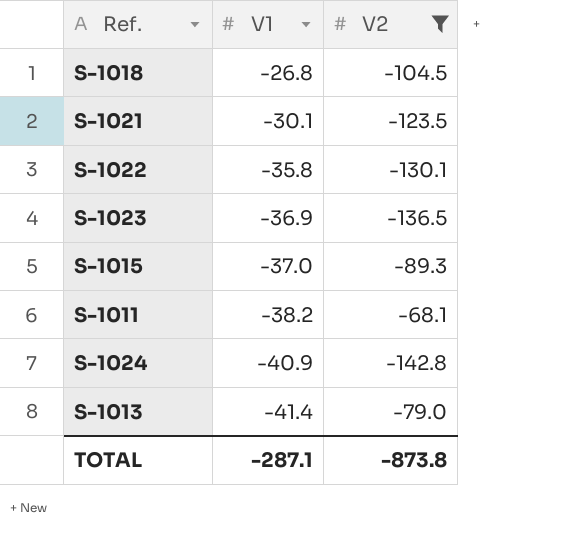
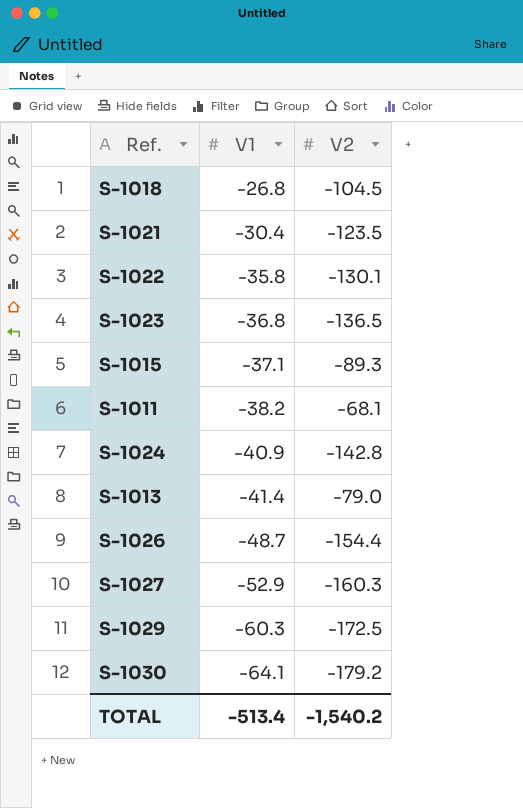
filter: V2 >= -142.8 -> none
S-1021 | V1: -30.1 -> -30.4
S-1023 | V1: -36.9 -> -36.8
S-1015 | V1: -37.0 -> -37.1
TOTAL | V1: -287.1 -> -513.4
TOTAL | V2: -873.8 -> -1,540.2

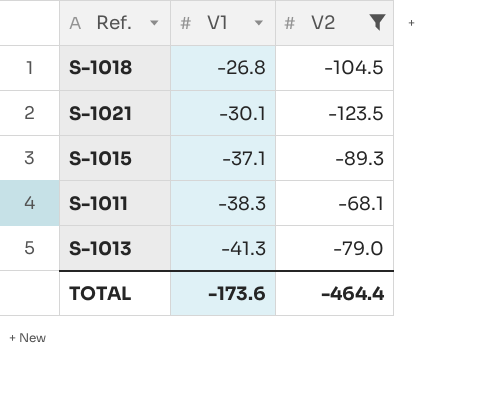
filter: none -> V2 >= -123.5
S-1021 | V1: -30.4 -> -30.1
S-1011 | V1: -38.2 -> -38.3
S-1013 | V1: -41.4 -> -41.3
TOTAL | V1: -513.4 -> -173.6
TOTAL | V2: -1,540.2 -> -464.4

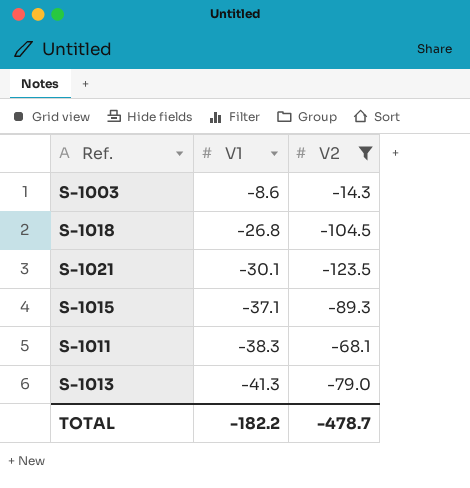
row S-1003: none -> -8.6 | -14.3
TOTAL | V1: -173.6 -> -182.2
TOTAL | V2: -464.4 -> -478.7

